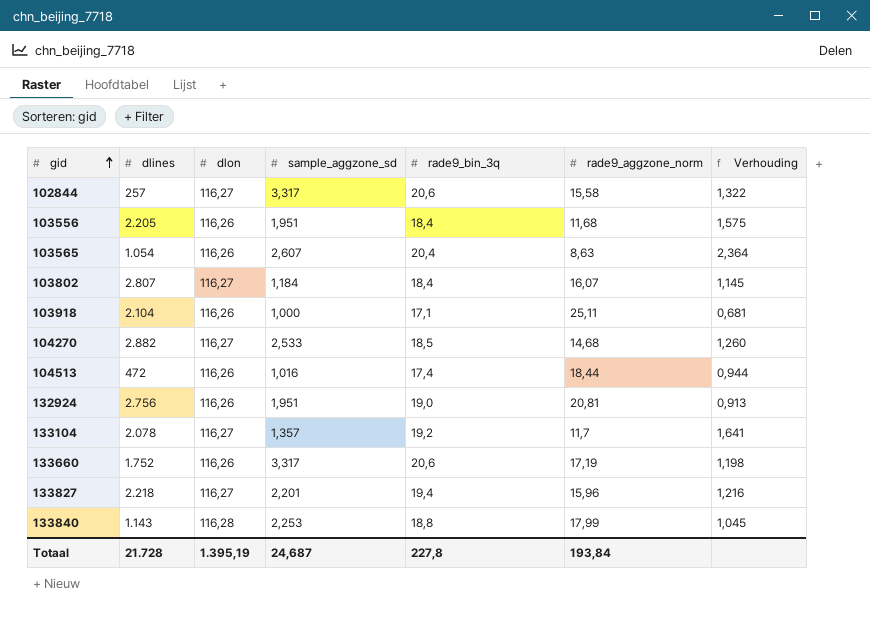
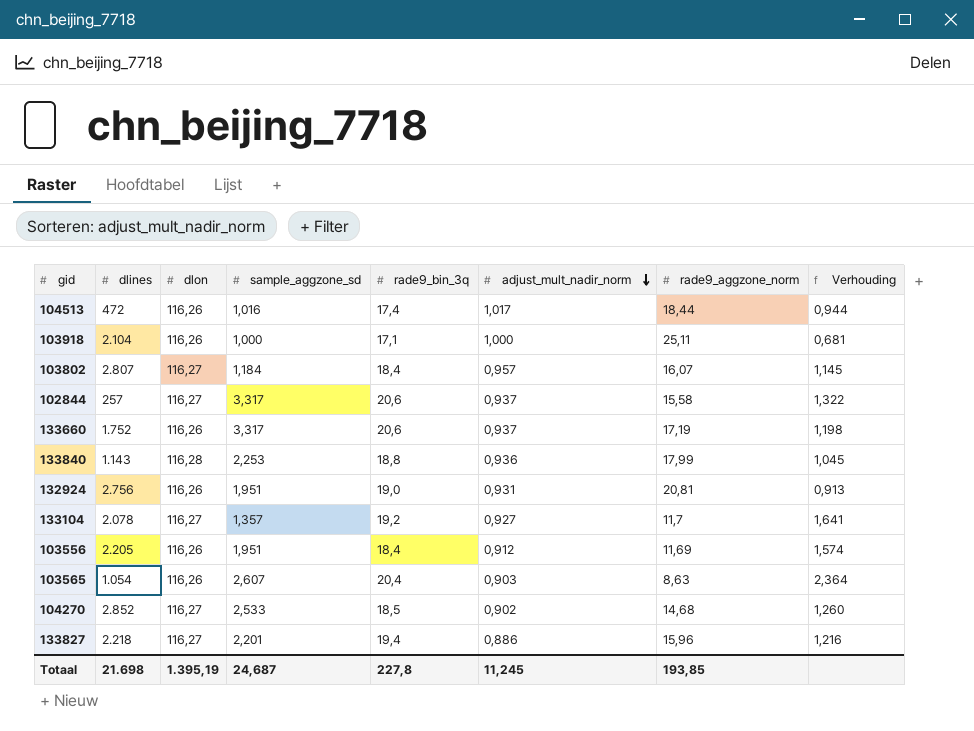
row order: gid ascending -> adjust_mult_nadir_norm descending
column adjust_mult_nadir_norm | position: none -> 6
103556 | rade9_aggzone_norm: 11,68 -> 11,69
103556 | Verhouding: 1,575 -> 1,574
104270 | dlines: 2.882 -> 2.852
Totaal | dlines: 21.728 -> 21.698
Totaal | rade9_aggzone_norm: 193,84 -> 193,85

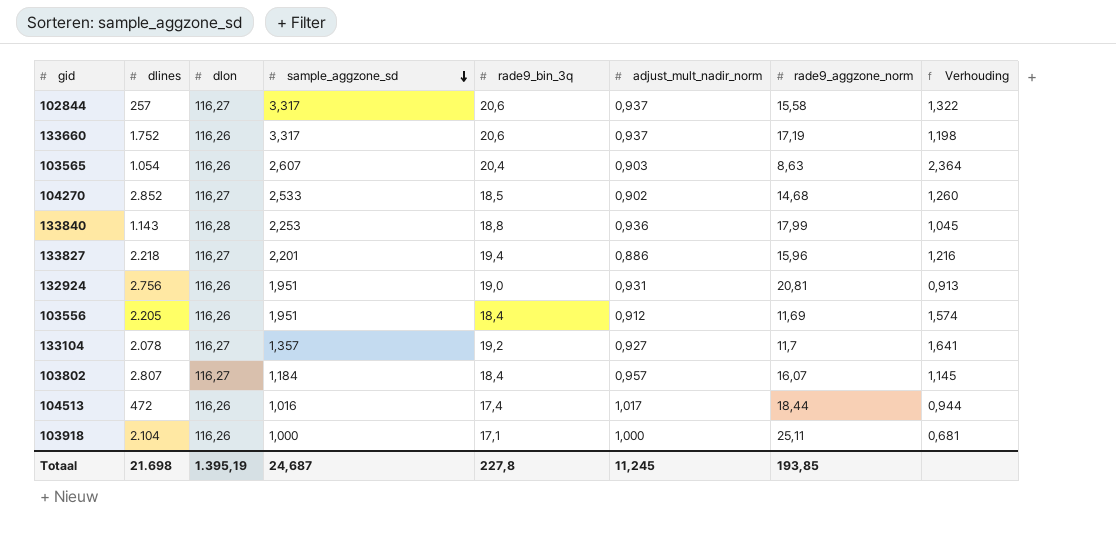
row order: adjust_mult_nadir_norm descending -> sample_aggzone_sd descending

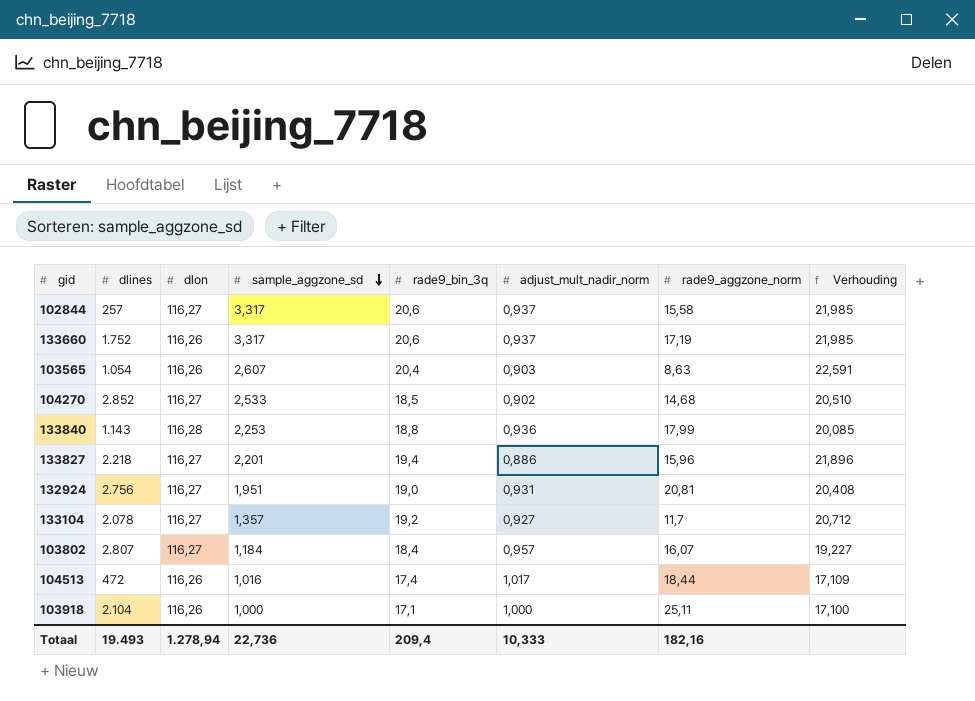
column Verhouding | formula: [rade9_bin_3q] / [rade9_aggzone_norm] -> [rade9_bin_3q] / [adjust_mult_nadir_norm]
row 103556: 2.205 | 116,26 | 1,951 | 18,4 | 0,912 | 11,69 | 1,574 -> none
132924 | dlon: 116,26 -> 116,27
Totaal | dlines: 21.698 -> 19.493
Totaal | dlon: 1.395,19 -> 1.278,94
Totaal | sample_aggzone_sd: 24,687 -> 22,736
Totaal | rade9_bin_3q: 227,8 -> 209,4
Totaal | adjust_mult_nadir_norm: 11,245 -> 10,333
Totaal | rade9_aggzone_norm: 193,85 -> 182,16

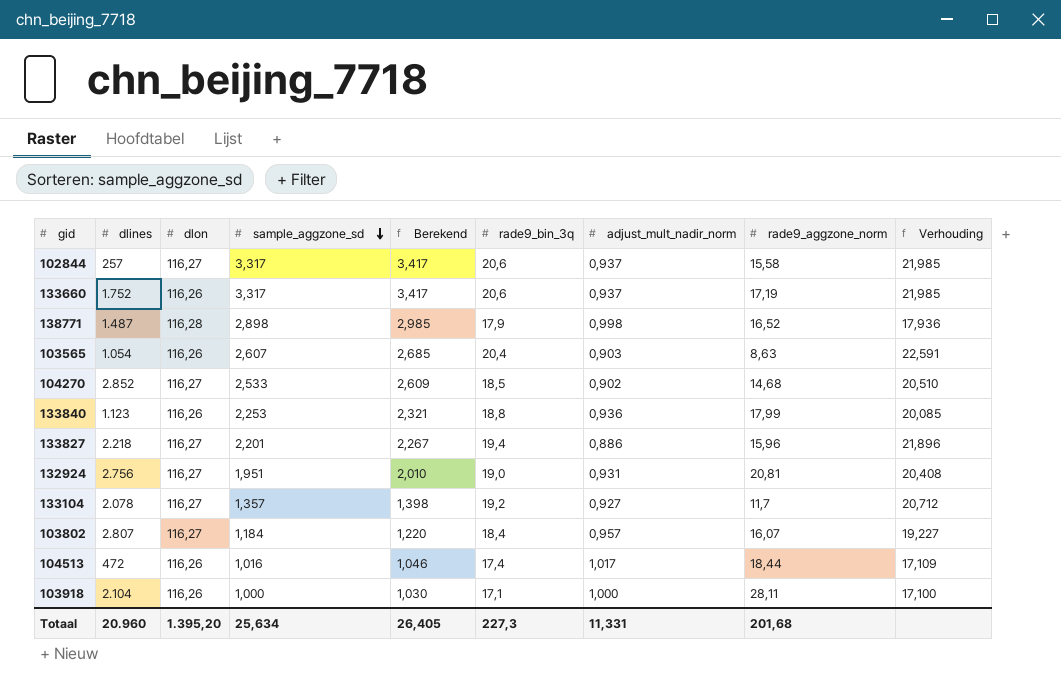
column Berekend | formula: none -> [sample_aggzone_sd] * 1,03
row 138771: none -> 1.487 | 116,28 | 2,898 | 2,985 | 17,9 | 0,998 | 16,52 | 17,936
133840 | dlines: 1.143 -> 1.123
133840 | dlon: 116,28 -> 116,26
103918 | rade9_aggzone_norm: 25,11 -> 28,11
Totaal | dlines: 19.493 -> 20.960
Totaal | dlon: 1.278,94 -> 1.395,20
Totaal | sample_aggzone_sd: 22,736 -> 25,634
Totaal | rade9_bin_3q: 209,4 -> 227,3
Totaal | adjust_mult_nadir_norm: 10,333 -> 11,331
Totaal | rade9_aggzone_norm: 182,16 -> 201,68

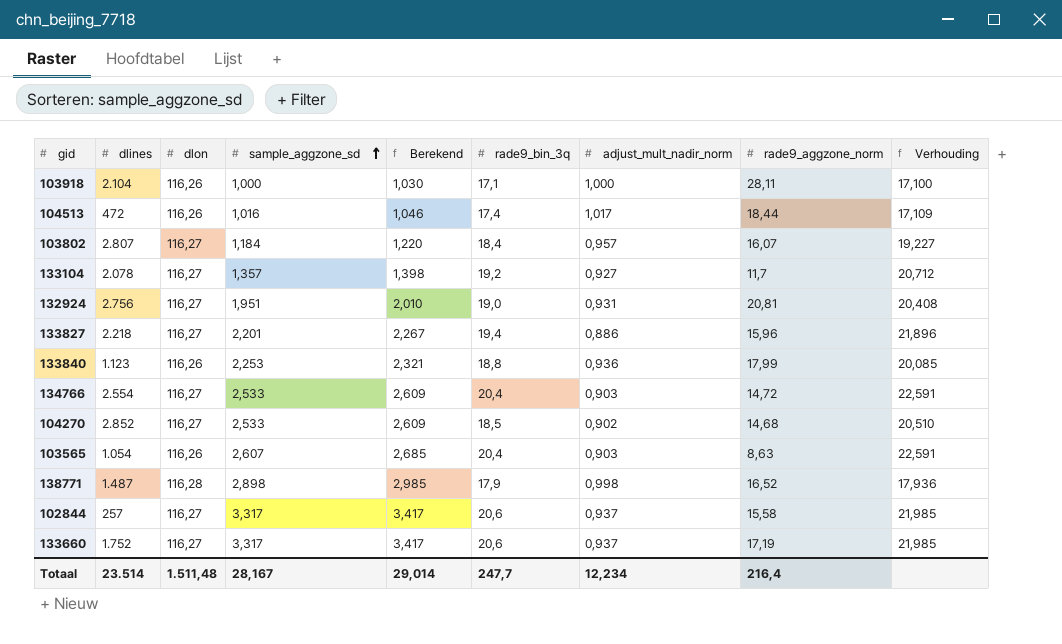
row order: sample_aggzone_sd descending -> sample_aggzone_sd ascending
row 134766: none -> 2.554 | 116,27 | 2,533 | 2,609 | 20,4 | 0,903 | 14,72 | 22,591
133660 | dlon: 116,26 -> 116,27
Totaal | dlines: 20.960 -> 23.514
Totaal | dlon: 1.395,20 -> 1.511,48
Totaal | sample_aggzone_sd: 25,634 -> 28,167
Totaal | Berekend: 26,405 -> 29,014
Totaal | rade9_bin_3q: 227,3 -> 247,7
Totaal | adjust_mult_nadir_norm: 11,331 -> 12,234
Totaal | rade9_aggzone_norm: 201,68 -> 216,4

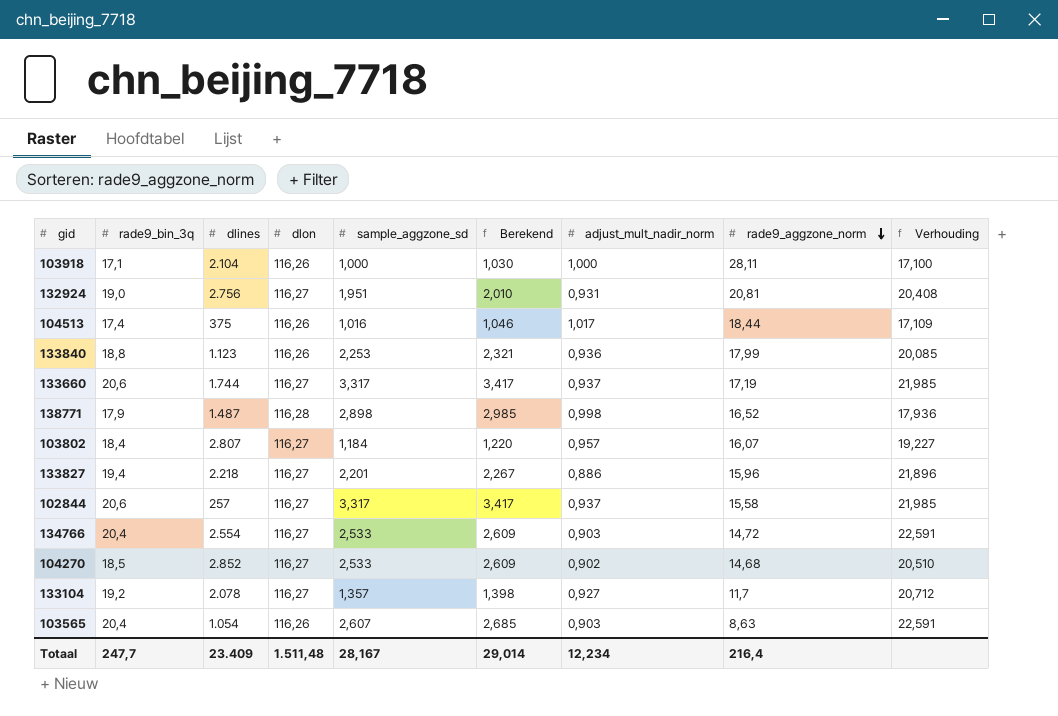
row order: sample_aggzone_sd ascending -> rade9_aggzone_norm descending
column rade9_bin_3q | position: 6 -> 2
104513 | dlines: 472 -> 375
133660 | dlines: 1.752 -> 1.744
Totaal | dlines: 23.514 -> 23.409

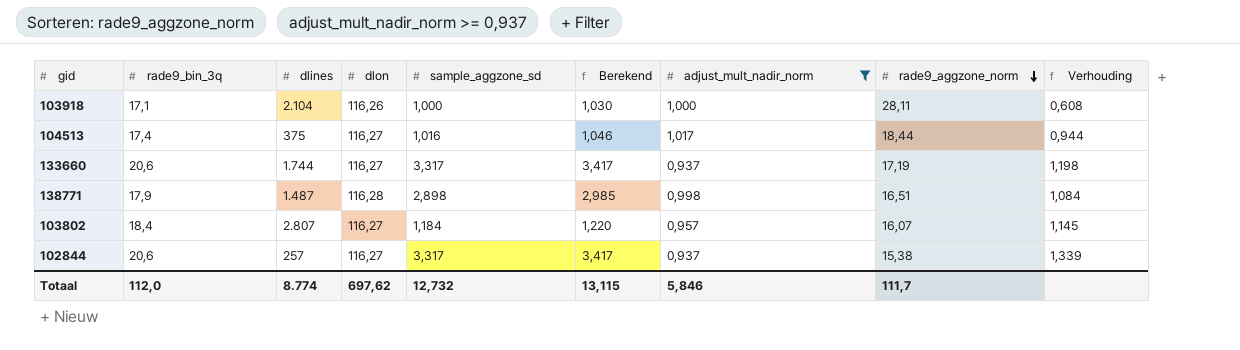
filter: none -> adjust_mult_nadir_norm >= 0,937
column Verhouding | formula: [rade9_bin_3q] / [adjust_mult_nadir_norm] -> [rade9_bin_3q] / [rade9_aggzone_norm]
104513 | dlon: 116,26 -> 116,27
138771 | rade9_aggzone_norm: 16,52 -> 16,51
102844 | rade9_aggzone_norm: 15,58 -> 15,38
Totaal | rade9_bin_3q: 247,7 -> 112,0
Totaal | dlines: 23.409 -> 8.774
Totaal | dlon: 1.511,48 -> 697,62
Totaal | sample_aggzone_sd: 28,167 -> 12,732
Totaal | Berekend: 29,014 -> 13,115
Totaal | adjust_mult_nadir_norm: 12,234 -> 5,846
Totaal | rade9_aggzone_norm: 216,4 -> 111,7

